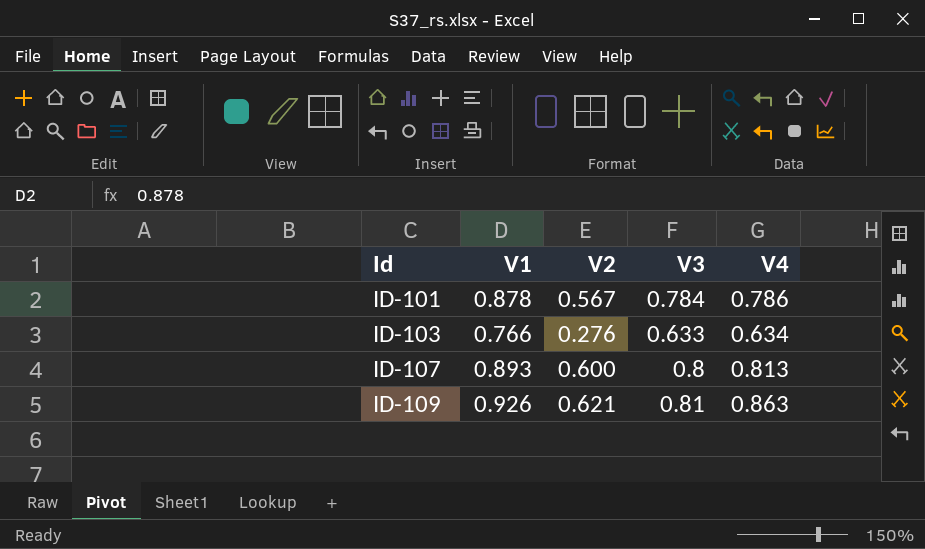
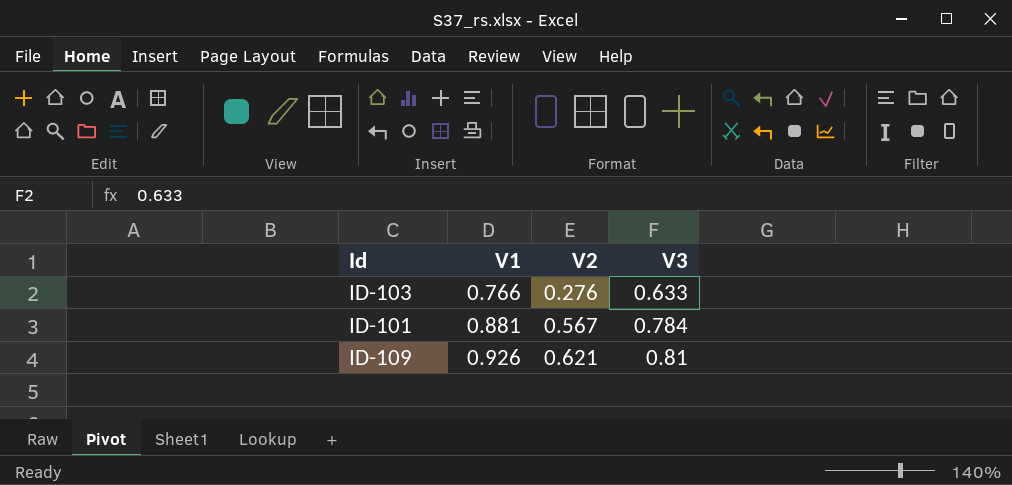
row order: Id ascending -> V1 ascending
column V4 | position: 5 -> none
row ID-107: 0.893 | 0.600 | 0.8 | 0.813 -> none
ID-101 | V1: 0.878 -> 0.881

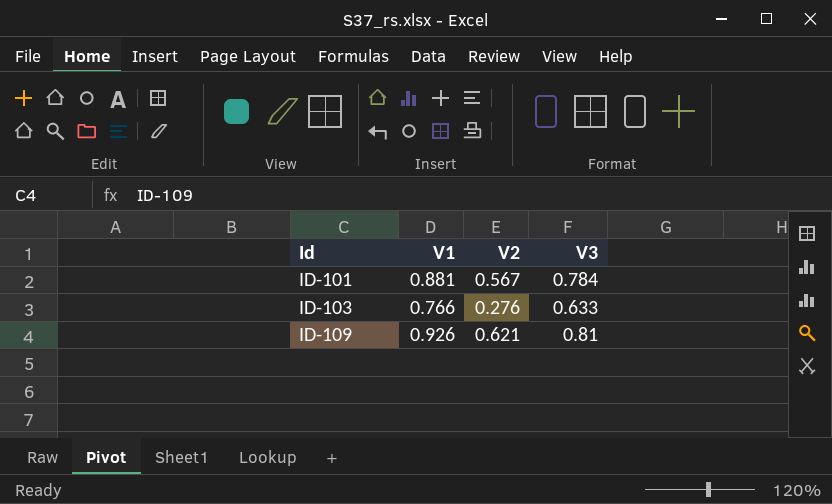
row order: V1 ascending -> Id ascending

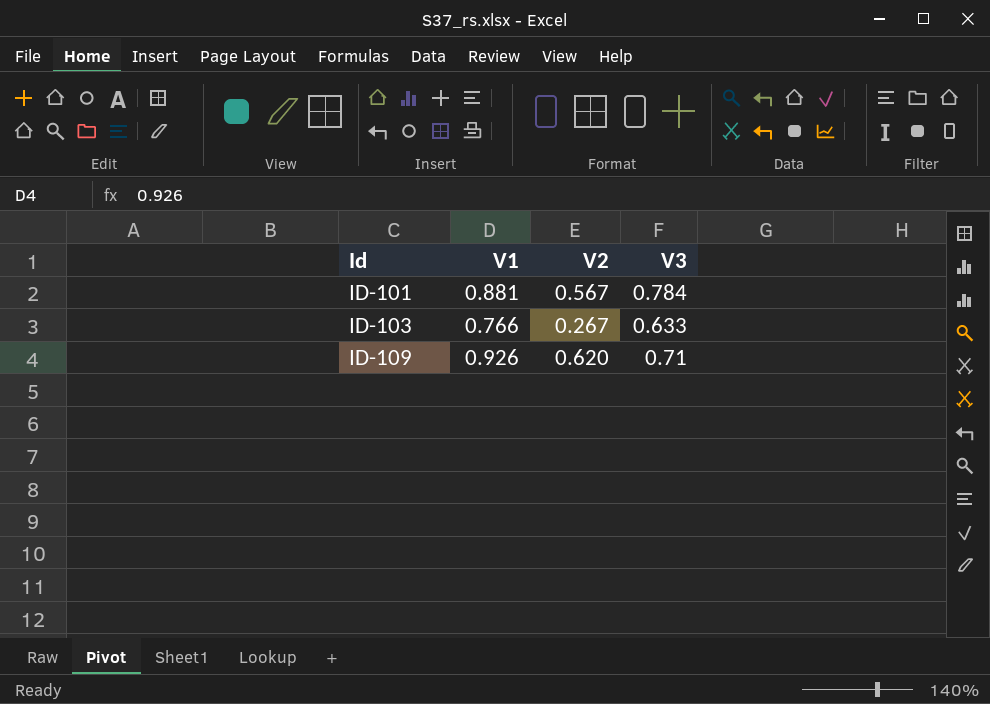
ID-103 | V2: 0.276 -> 0.267
ID-109 | V2: 0.621 -> 0.620
ID-109 | V3: 0.81 -> 0.71

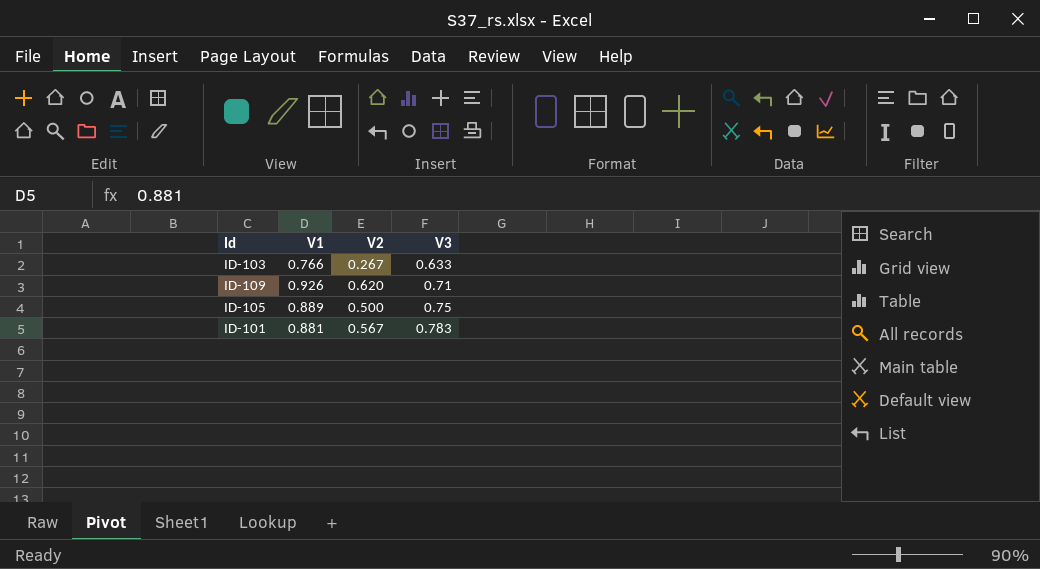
row order: Id ascending -> V3 ascending
row ID-105: none -> 0.889 | 0.500 | 0.75
ID-101 | V3: 0.784 -> 0.783

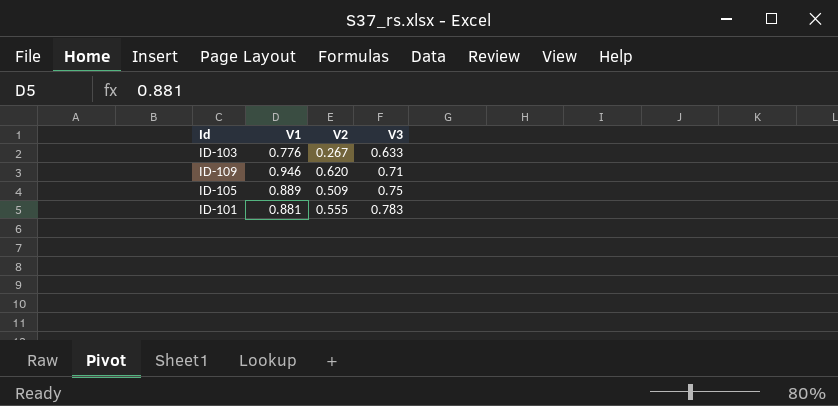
ID-103 | V1: 0.766 -> 0.776
ID-109 | V1: 0.926 -> 0.946
ID-105 | V2: 0.500 -> 0.509
ID-101 | V2: 0.567 -> 0.555

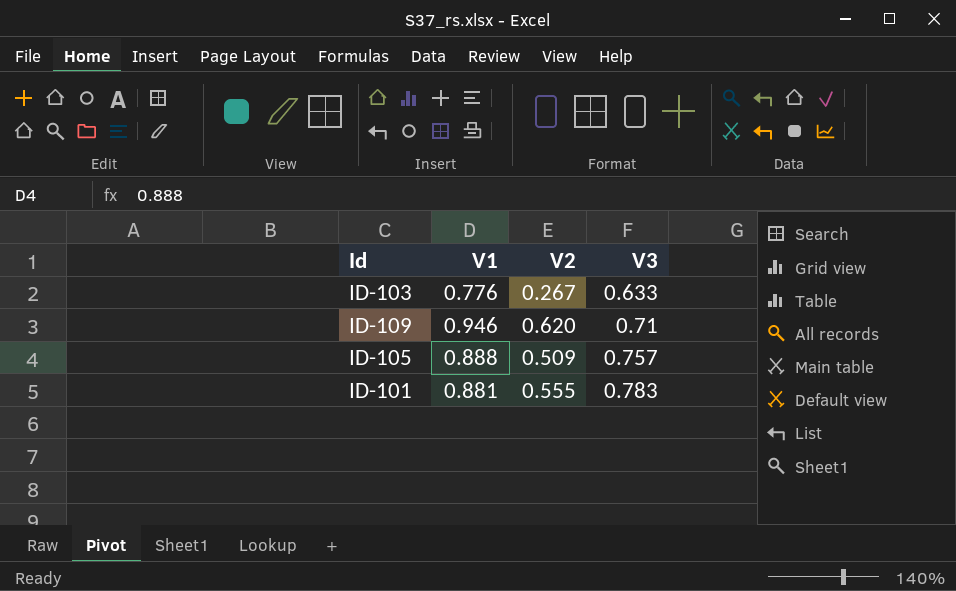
ID-105 | V1: 0.889 -> 0.888
ID-105 | V3: 0.75 -> 0.757

